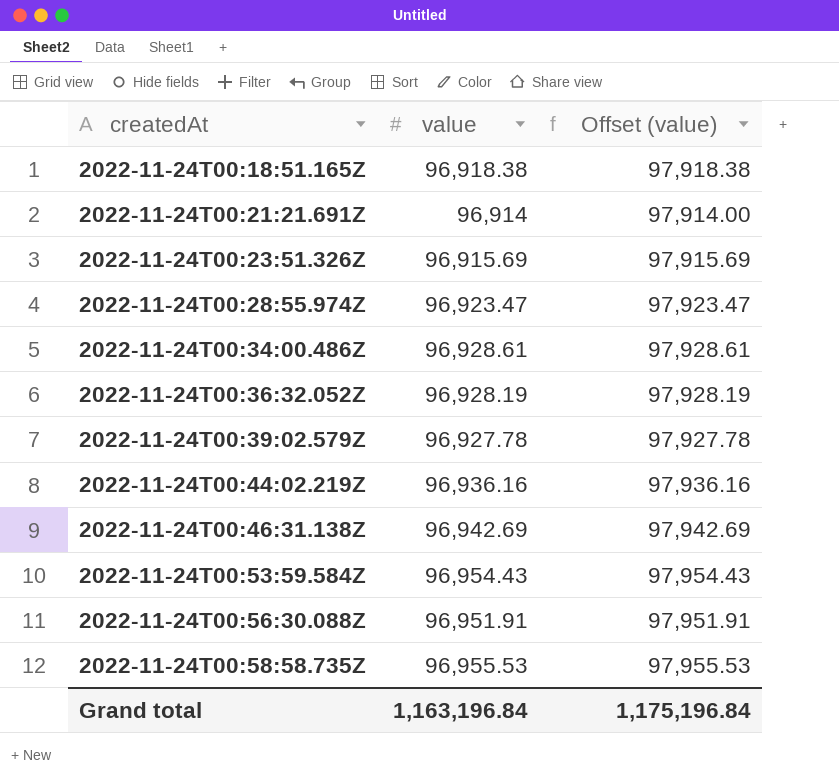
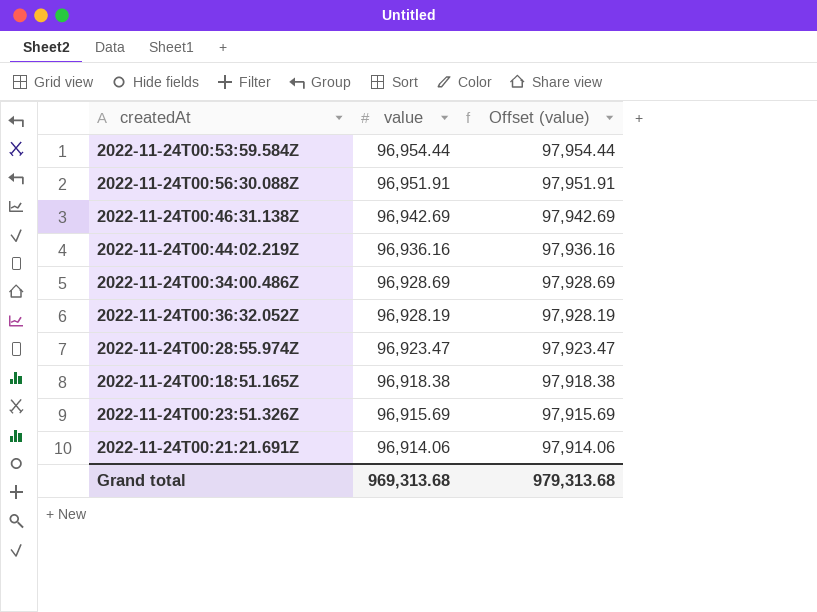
row order: createdAt ascending -> value descending
row 2022-11-24T00:39:02.579Z: 96,927.78 | 97,927.78 -> none
row 2022-11-24T00:58:58.735Z: 96,955.53 | 97,955.53 -> none
2022-11-24T00:53:59.584Z | value: 96,954.43 -> 96,954.44
2022-11-24T00:53:59.584Z | Offset (value): 97,954.43 -> 97,954.44
2022-11-24T00:34:00.486Z | value: 96,928.61 -> 96,928.69
2022-11-24T00:34:00.486Z | Offset (value): 97,928.61 -> 97,928.69
2022-11-24T00:21:21.691Z | value: 96,914 -> 96,914.06
2022-11-24T00:21:21.691Z | Offset (value): 97,914.00 -> 97,914.06
Grand total | value: 1,163,196.84 -> 969,313.68
Grand total | Offset (value): 1,175,196.84 -> 979,313.68

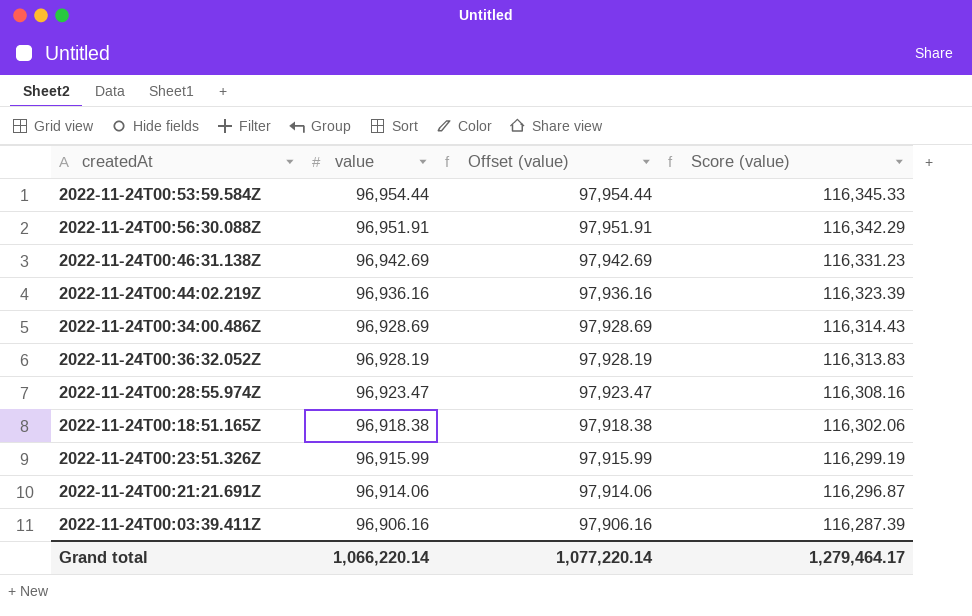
column Score (value) | formula: none -> [value] * 1.2
2022-11-24T00:23:51.326Z | value: 96,915.69 -> 96,915.99
2022-11-24T00:23:51.326Z | Offset (value): 97,915.69 -> 97,915.99
row 2022-11-24T00:03:39.411Z: none -> 96,906.16 | 97,906.16 | 116,287.39
Grand total | value: 969,313.68 -> 1,066,220.14
Grand total | Offset (value): 979,313.68 -> 1,077,220.14

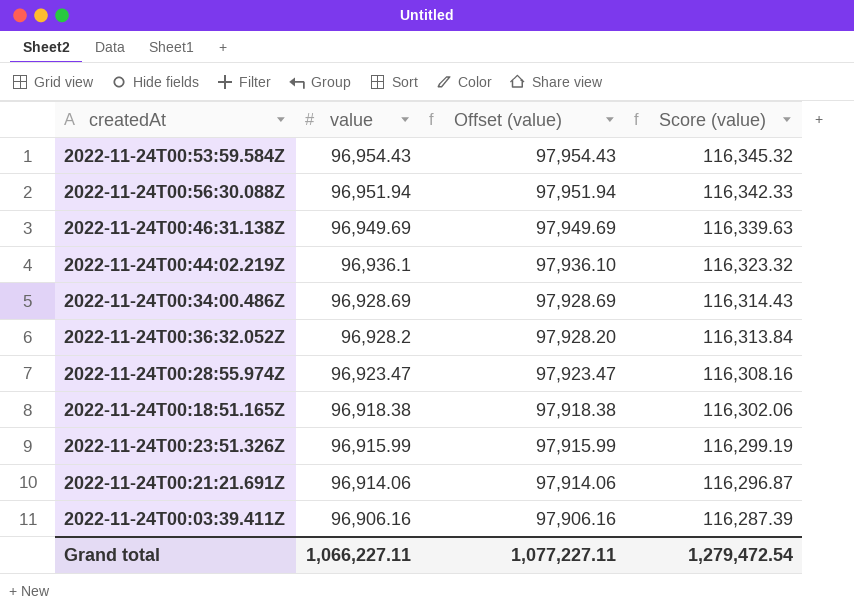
2022-11-24T00:53:59.584Z | value: 96,954.44 -> 96,954.43
2022-11-24T00:53:59.584Z | Offset (value): 97,954.44 -> 97,954.43
2022-11-24T00:53:59.584Z | Score (value): 116,345.33 -> 116,345.32
2022-11-24T00:56:30.088Z | value: 96,951.91 -> 96,951.94
2022-11-24T00:56:30.088Z | Offset (value): 97,951.91 -> 97,951.94
2022-11-24T00:56:30.088Z | Score (value): 116,342.29 -> 116,342.33
2022-11-24T00:46:31.138Z | value: 96,942.69 -> 96,949.69
2022-11-24T00:46:31.138Z | Offset (value): 97,942.69 -> 97,949.69
2022-11-24T00:46:31.138Z | Score (value): 116,331.23 -> 116,339.63
2022-11-24T00:44:02.219Z | value: 96,936.16 -> 96,936.1
2022-11-24T00:44:02.219Z | Offset (value): 97,936.16 -> 97,936.10
2022-11-24T00:44:02.219Z | Score (value): 116,323.39 -> 116,323.32
2022-11-24T00:36:32.052Z | value: 96,928.19 -> 96,928.2
2022-11-24T00:36:32.052Z | Offset (value): 97,928.19 -> 97,928.20
2022-11-24T00:36:32.052Z | Score (value): 116,313.83 -> 116,313.84
Grand total | value: 1,066,220.14 -> 1,066,227.11
Grand total | Offset (value): 1,077,220.14 -> 1,077,227.11
Grand total | Score (value): 1,279,464.17 -> 1,279,472.54

